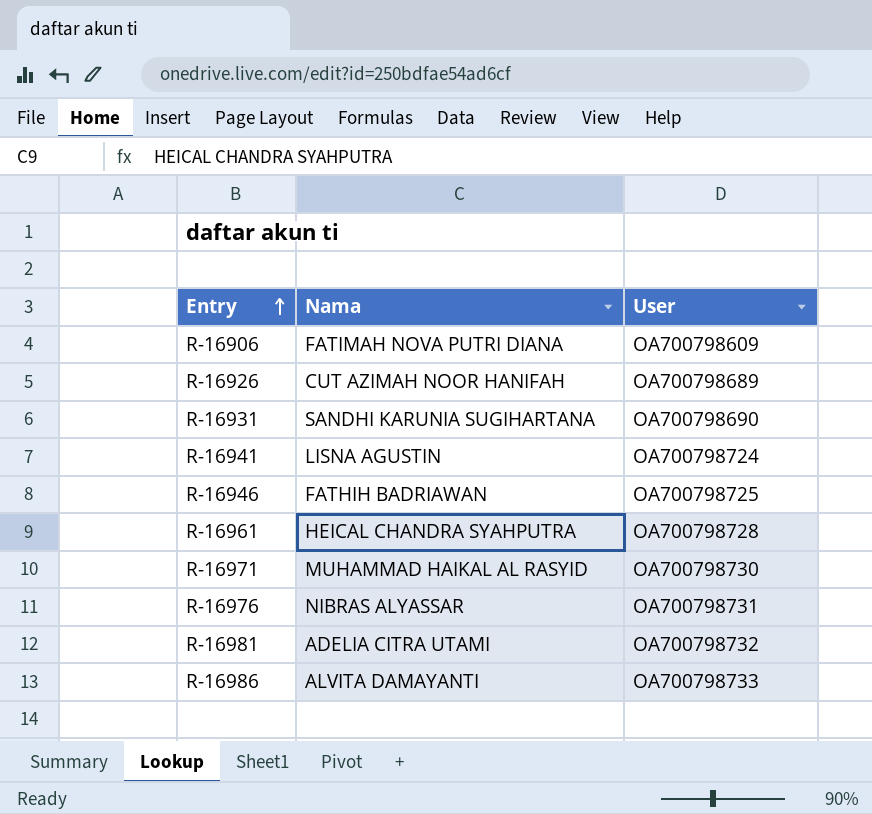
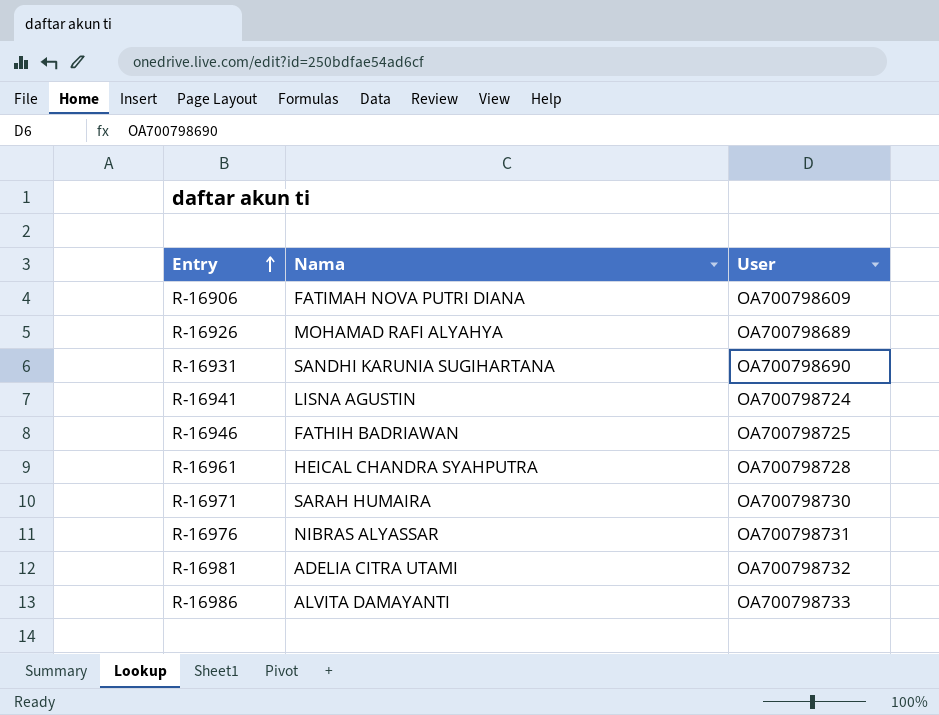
R-16926 | Nama: CUT AZIMAH NOOR HANIFAH -> MOHAMAD RAFI ALYAHYA
R-16971 | Nama: MUHAMMAD HAIKAL AL RASYID -> SARAH HUMAIRA

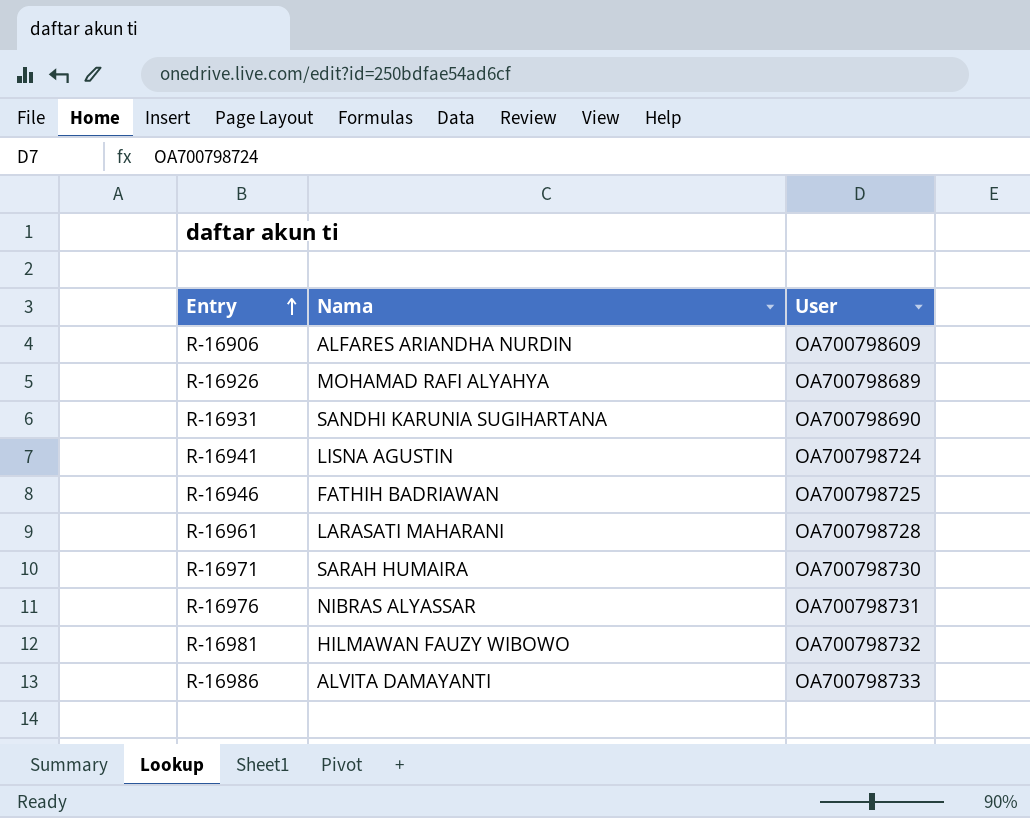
R-16906 | Nama: FATIMAH NOVA PUTRI DIANA -> ALFARES ARIANDHA NURDIN
R-16961 | Nama: HEICAL CHANDRA SYAHPUTRA -> LARASATI MAHARANI
R-16981 | Nama: ADELIA CITRA UTAMI -> HILMAWAN FAUZY WIBOWO

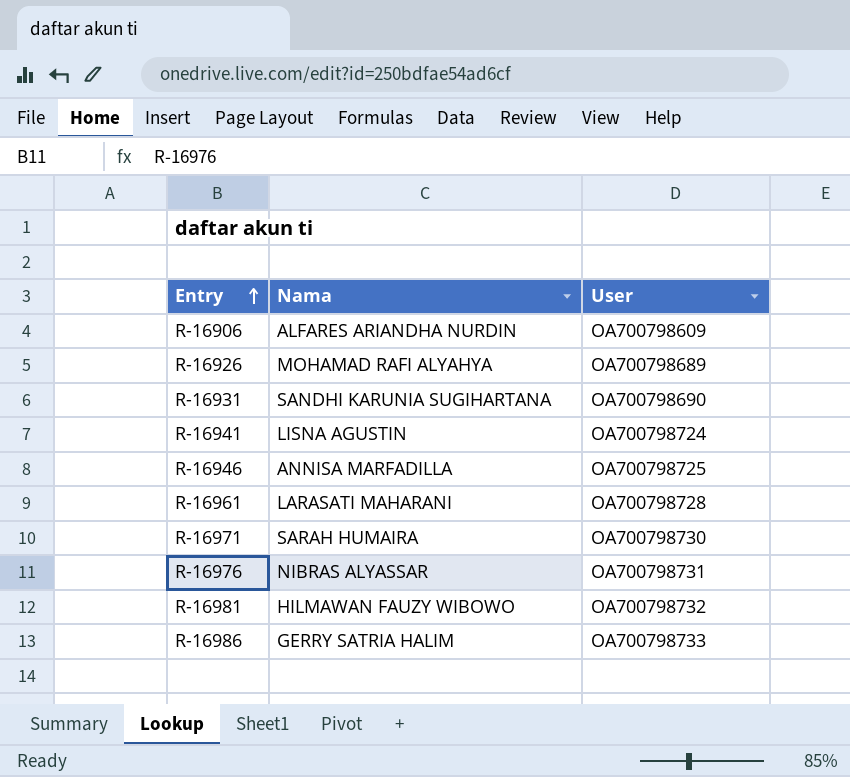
R-16946 | Nama: FATHIH BADRIAWAN -> ANNISA MARFADILLA
R-16986 | Nama: ALVITA DAMAYANTI -> GERRY SATRIA HALIM

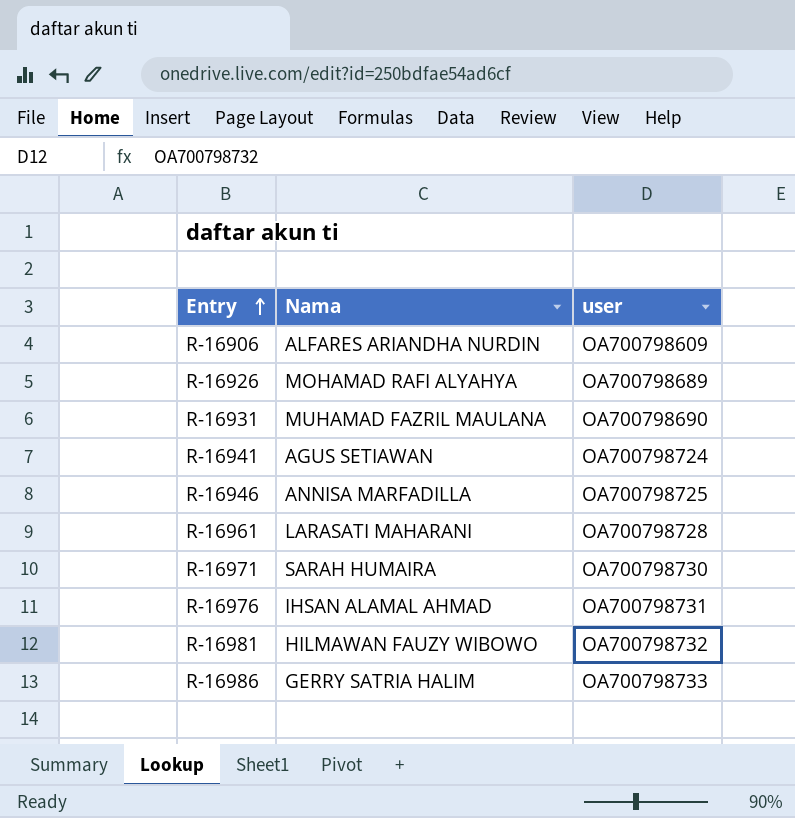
column name: User -> user
R-16931 | Nama: SANDHI KARUNIA SUGIHARTANA -> MUHAMAD FAZRIL MAULANA
R-16941 | Nama: LISNA AGUSTIN -> AGUS SETIAWAN
R-16976 | Nama: NIBRAS ALYASSAR -> IHSAN ALAMAL AHMAD

